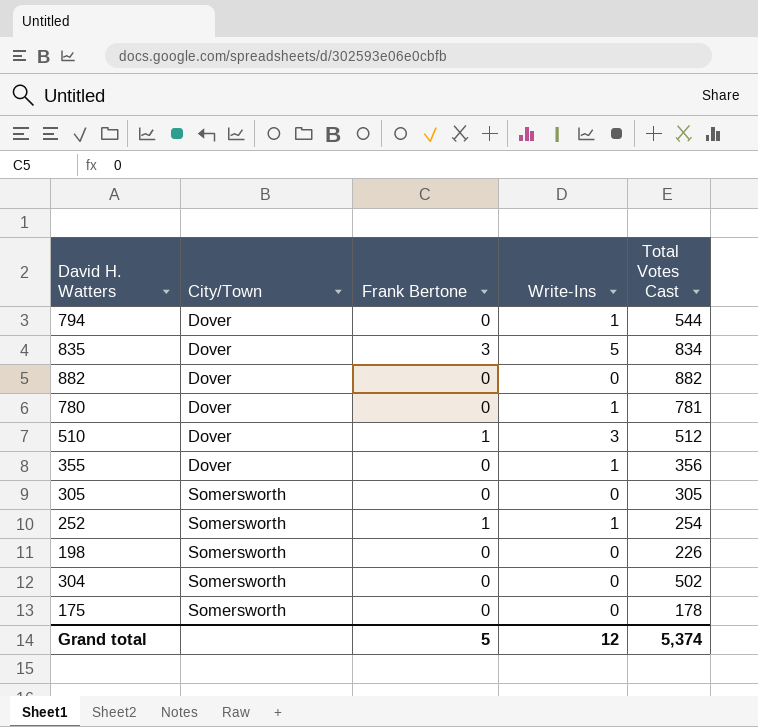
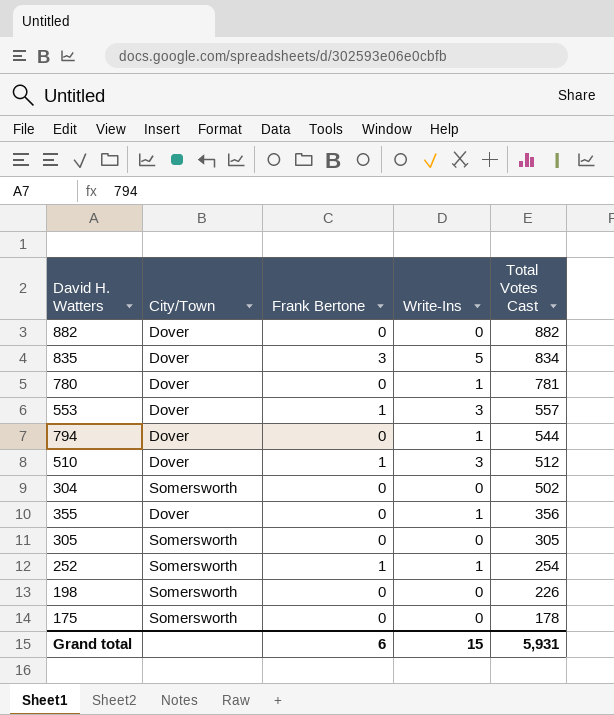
row order: City/Town ascending -> Total Votes Cast descending
row 553: none -> Dover | 1 | 3 | 557
Grand total | Frank Bertone: 5 -> 6
Grand total | Write-Ins: 12 -> 15
Grand total | Total Votes Cast: 5,374 -> 5,931

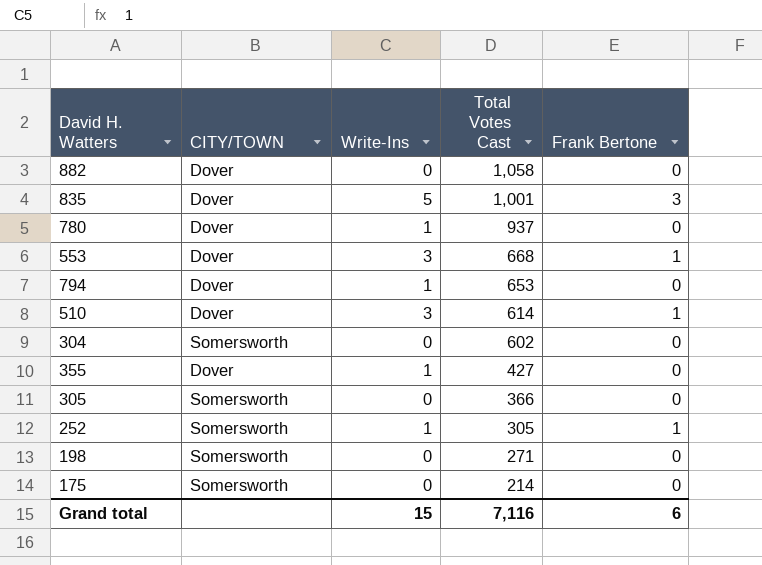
column name: City/Town -> CITY/TOWN
column Frank Bertone | position: 3 -> 5
882 | Total Votes Cast: 882 -> 1,058
835 | Total Votes Cast: 834 -> 1,001
780 | Total Votes Cast: 781 -> 937
553 | Total Votes Cast: 557 -> 668
794 | Total Votes Cast: 544 -> 653
510 | Total Votes Cast: 512 -> 614
304 | Total Votes Cast: 502 -> 602
355 | Total Votes Cast: 356 -> 427
305 | Total Votes Cast: 305 -> 366
252 | Total Votes Cast: 254 -> 305
198 | Total Votes Cast: 226 -> 271
175 | Total Votes Cast: 178 -> 214
Grand total | Total Votes Cast: 5,931 -> 7,116

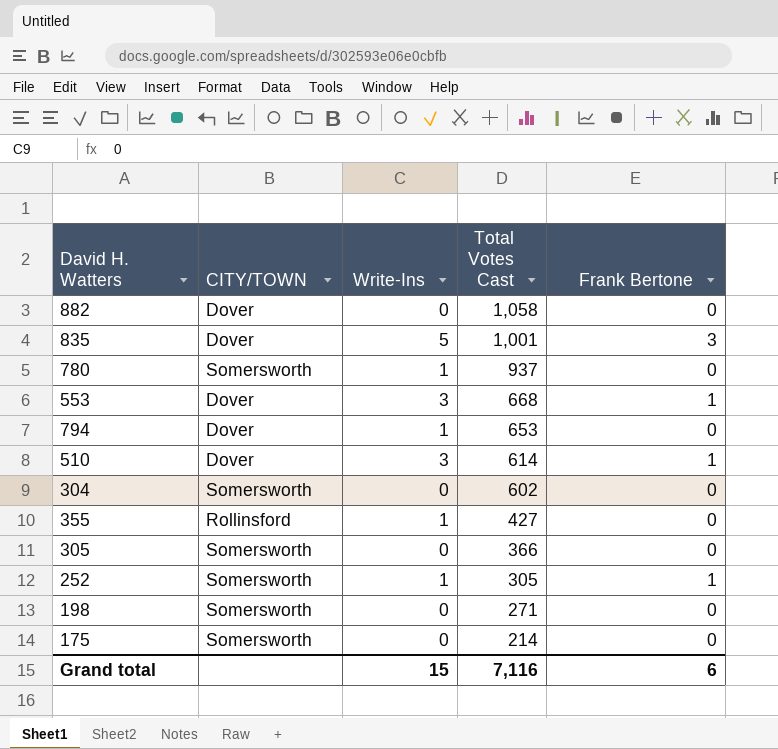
780 | CITY/TOWN: Dover -> Somersworth
355 | CITY/TOWN: Dover -> Rollinsford

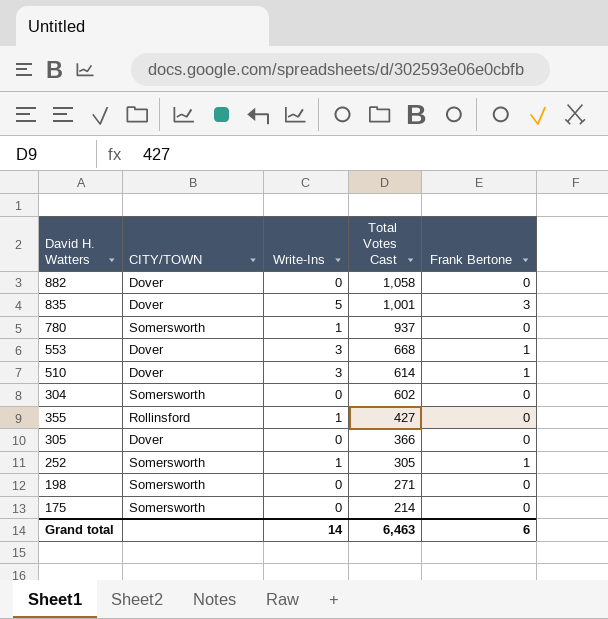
row 794: Dover | 1 | 653 | 0 -> none
305 | CITY/TOWN: Somersworth -> Dover
Grand total | Write-Ins: 15 -> 14
Grand total | Total Votes Cast: 7,116 -> 6,463

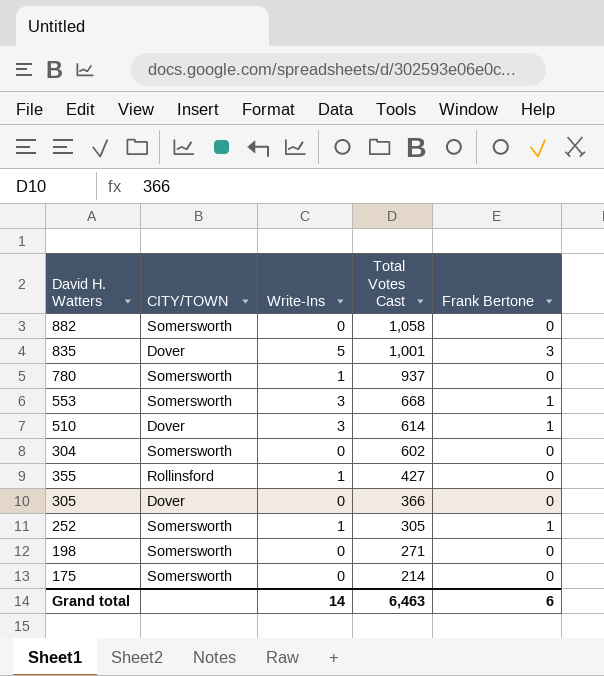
882 | CITY/TOWN: Dover -> Somersworth
553 | CITY/TOWN: Dover -> Somersworth

